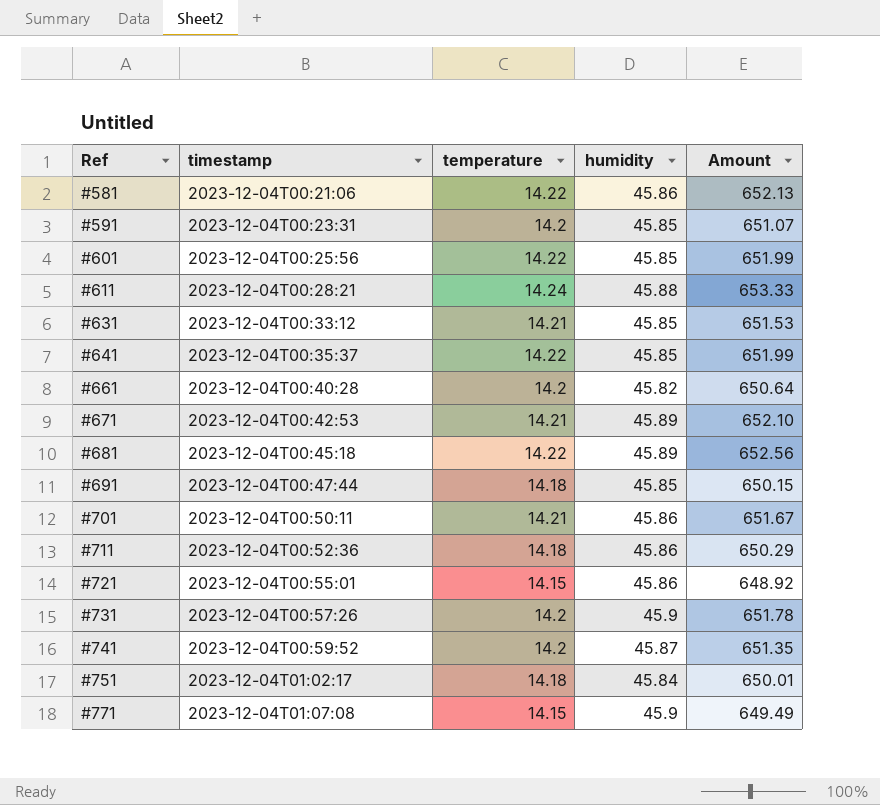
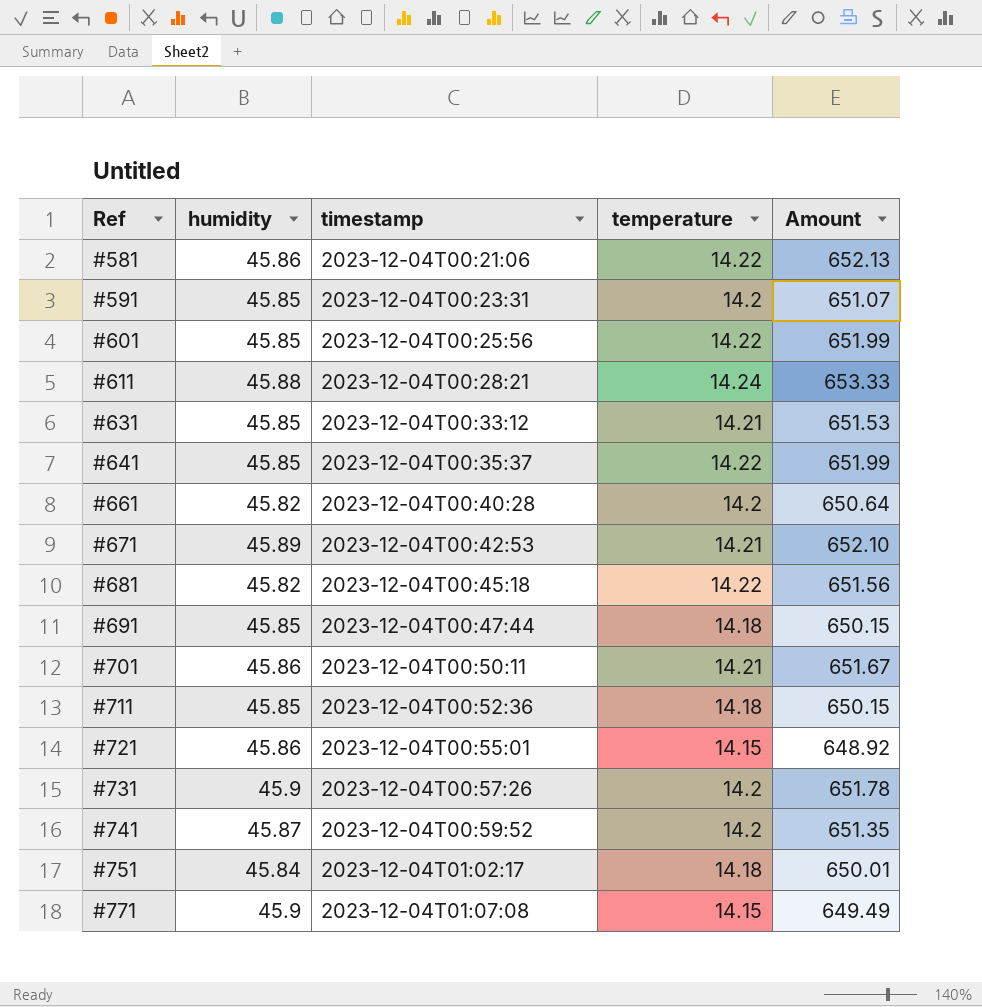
column humidity | position: 4 -> 2
#681 | humidity: 45.89 -> 45.82
#681 | Amount: 652.56 -> 651.56
#711 | humidity: 45.86 -> 45.85
#711 | Amount: 650.29 -> 650.15

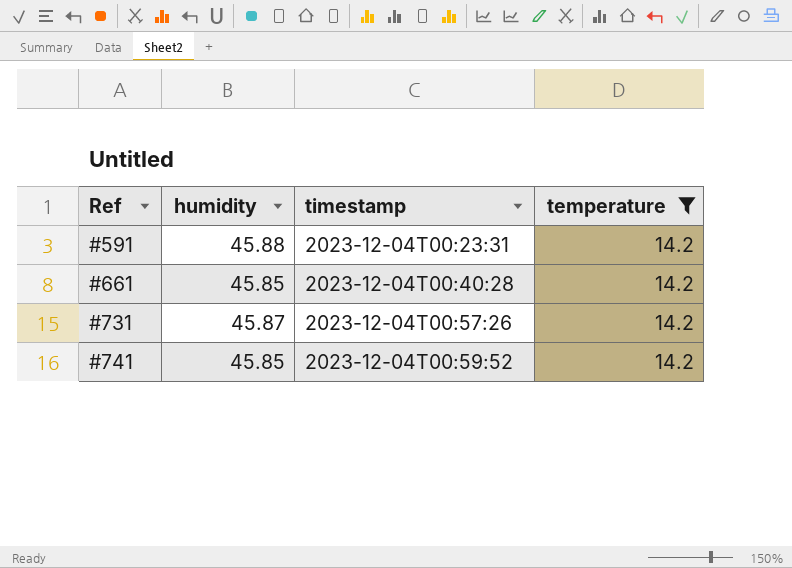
filter: none -> temperature = 14.2
column Amount | formula: [humidity] * [temperature] -> none
#591 | humidity: 45.85 -> 45.88
#661 | humidity: 45.82 -> 45.85
#731 | humidity: 45.9 -> 45.87
#741 | humidity: 45.87 -> 45.85

